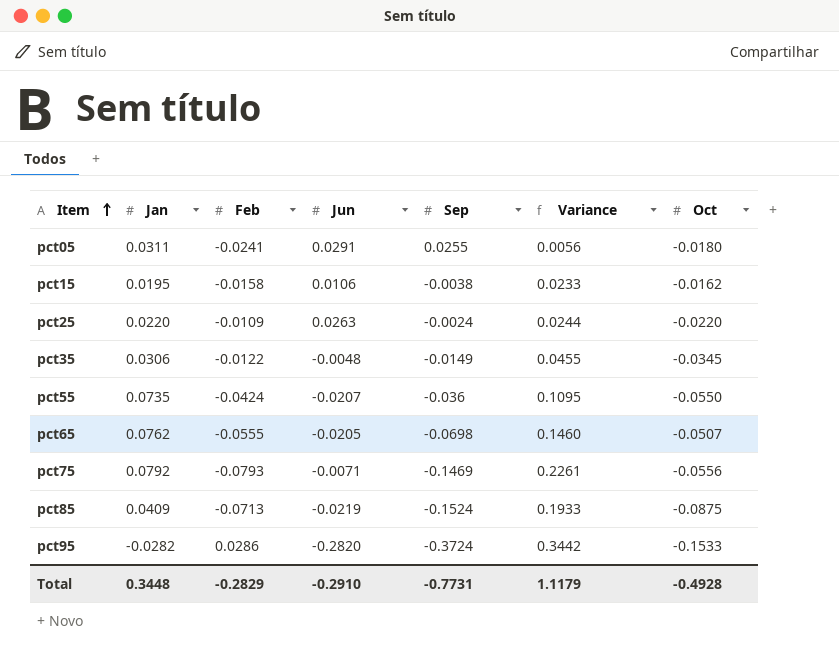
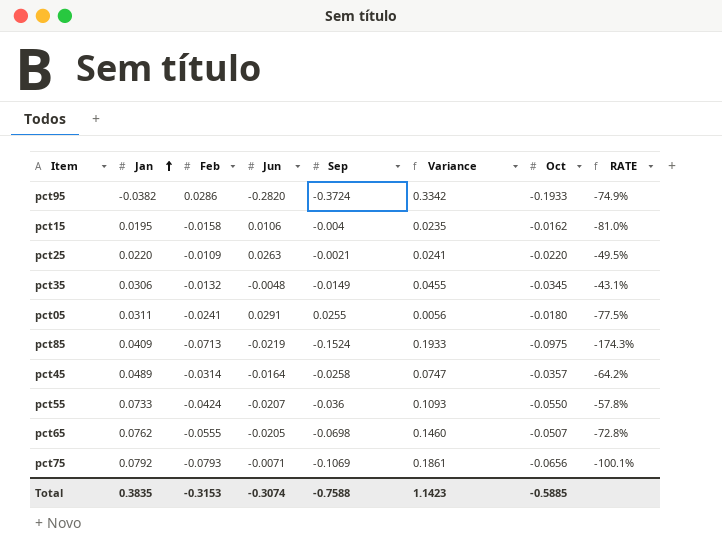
row order: Item ascending -> Jan ascending
column RATE | formula: none -> [Feb] / [Jan]
pct95 | Jan: -0.0282 -> -0.0382
pct95 | Variance: 0.3442 -> 0.3342
pct95 | Oct: -0.1533 -> -0.1933
pct15 | Sep: -0.0038 -> -0.004
pct15 | Variance: 0.0233 -> 0.0235
pct25 | Sep: -0.0024 -> -0.0021
pct25 | Variance: 0.0244 -> 0.0241
pct35 | Feb: -0.0122 -> -0.0132
pct85 | Oct: -0.0875 -> -0.0975
row pct45: none -> 0.0489 | -0.0314 | -0.0164 | -0.0258 | 0.0747 | -0.0357 | -64.2%
pct55 | Jan: 0.0735 -> 0.0733
pct55 | Variance: 0.1095 -> 0.1093
pct75 | Sep: -0.1469 -> -0.1069
pct75 | Variance: 0.2261 -> 0.1861
pct75 | Oct: -0.0556 -> -0.0656
Total | Jan: 0.3448 -> 0.3835
Total | Feb: -0.2829 -> -0.3153
Total | Jun: -0.2910 -> -0.3074
Total | Sep: -0.7731 -> -0.7588
Total | Variance: 1.1179 -> 1.1423
Total | Oct: -0.4928 -> -0.5885

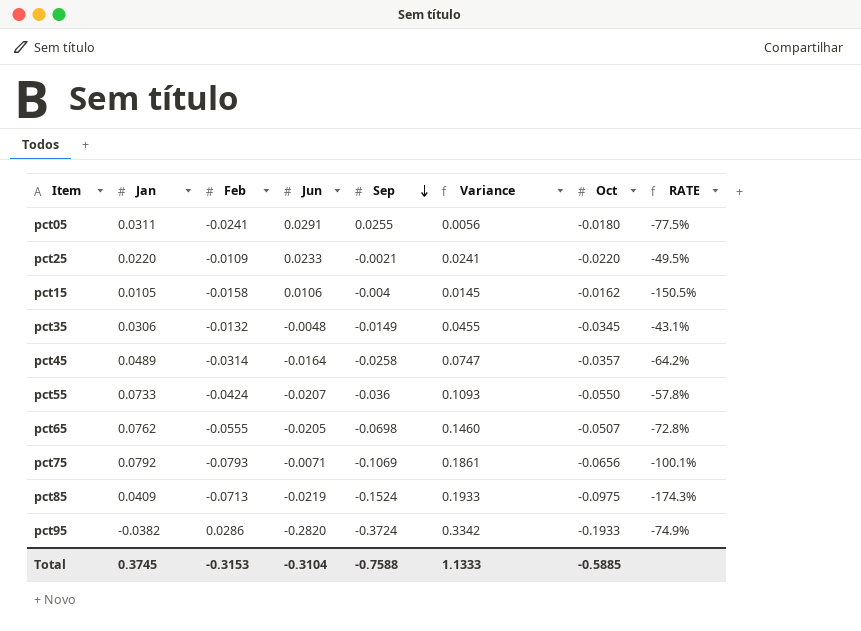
row order: Jan ascending -> Sep descending
pct25 | Jun: 0.0263 -> 0.0233
pct15 | Jan: 0.0195 -> 0.0105
pct15 | Variance: 0.0235 -> 0.0145
pct15 | RATE: -81.0% -> -150.5%
Total | Jan: 0.3835 -> 0.3745
Total | Jun: -0.3074 -> -0.3104
Total | Variance: 1.1423 -> 1.1333

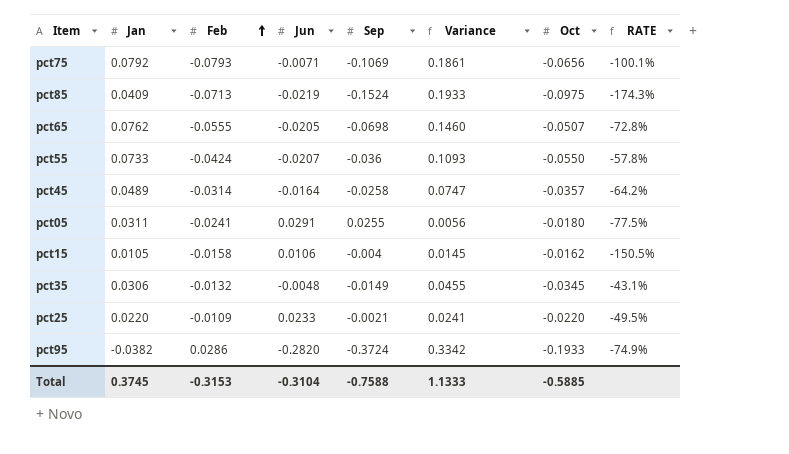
row order: Sep descending -> Feb ascending

